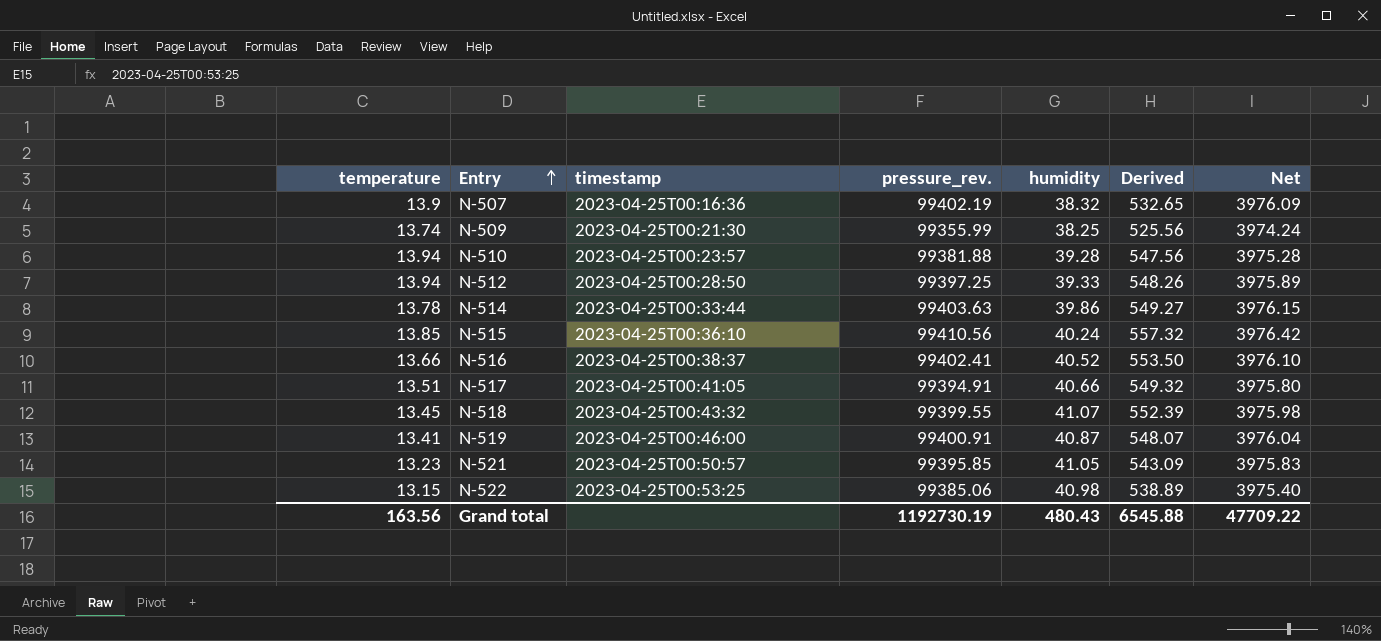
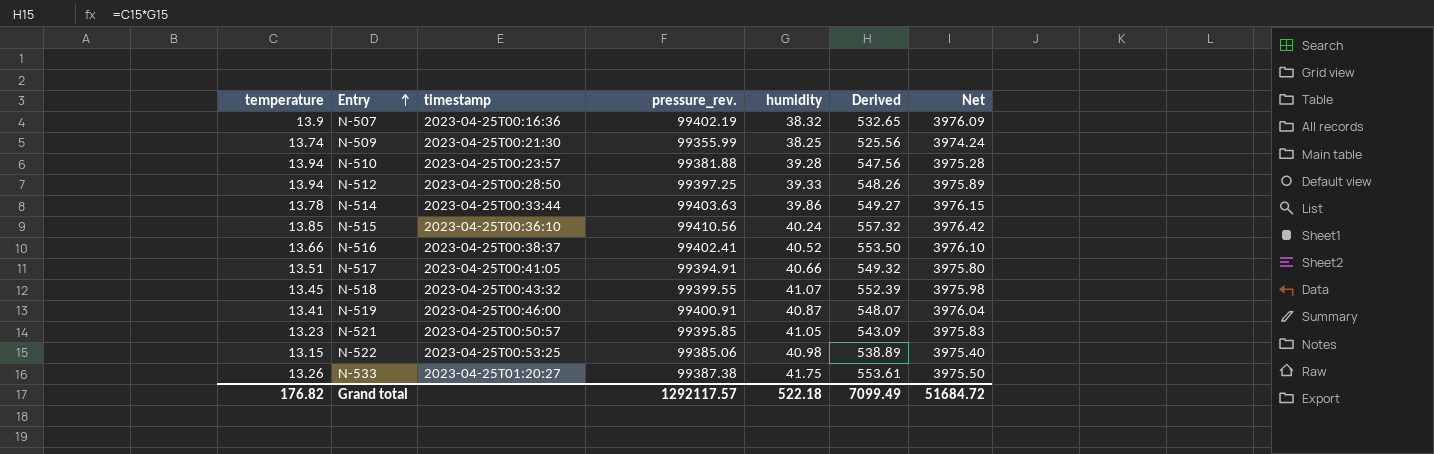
row N-533: none -> 13.26 | 2023-04-25T01:20:27 | 99387.38 | 41.75 | 553.61 | 3975.50
Grand total | temperature: 163.56 -> 176.82
Grand total | pressure_rev.: 1192730.19 -> 1292117.57
Grand total | humidity: 480.43 -> 522.18
Grand total | Derived: 6545.88 -> 7099.49
Grand total | Net: 47709.22 -> 51684.72

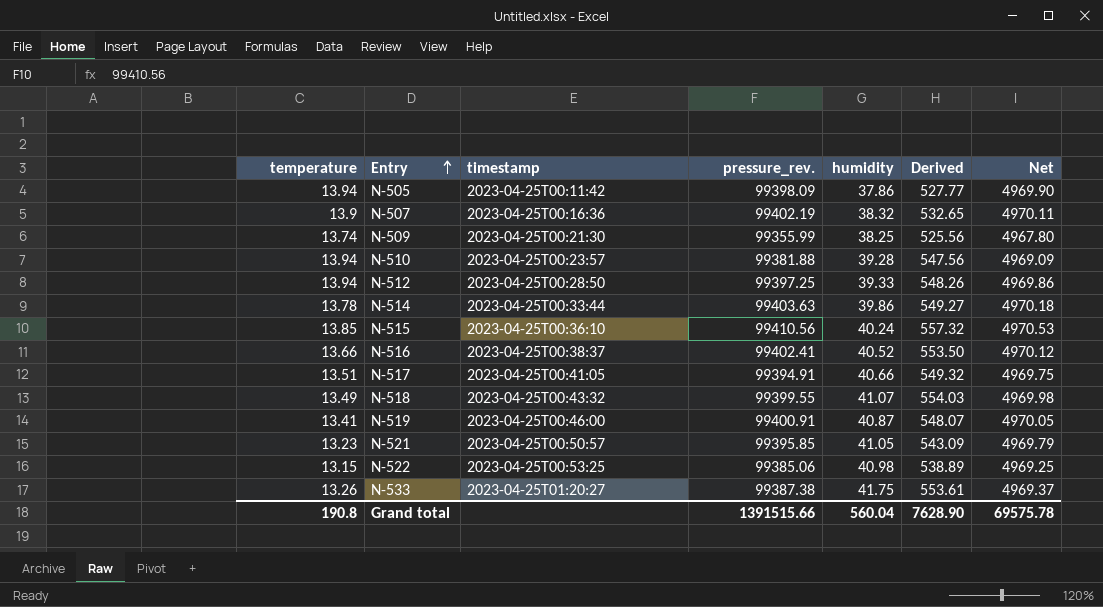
column Net | formula: [pressure_rev.] * 0.04 -> [pressure_rev.] * 0.05
row N-505: none -> 13.94 | 2023-04-25T00:11:42 | 99398.09 | 37.86 | 527.77 | 4969.90
N-518 | temperature: 13.45 -> 13.49
N-518 | Derived: 552.39 -> 554.03
Grand total | temperature: 176.82 -> 190.8
Grand total | pressure_rev.: 1292117.57 -> 1391515.66
Grand total | humidity: 522.18 -> 560.04
Grand total | Derived: 7099.49 -> 7628.90
Grand total | Net: 51684.72 -> 69575.78

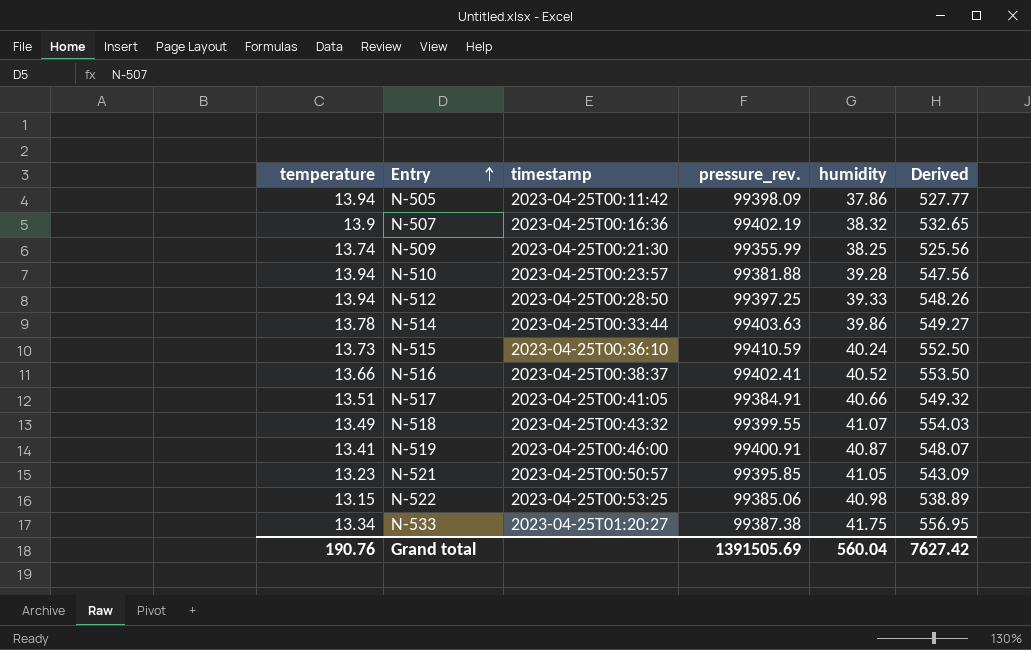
column Net | formula: [pressure_rev.] * 0.05 -> none
N-515 | temperature: 13.85 -> 13.73
N-515 | pressure_rev.: 99410.56 -> 99410.59
N-515 | Derived: 557.32 -> 552.50
N-517 | pressure_rev.: 99394.91 -> 99384.91
N-533 | temperature: 13.26 -> 13.34
N-533 | Derived: 553.61 -> 556.95
Grand total | temperature: 190.8 -> 190.76
Grand total | pressure_rev.: 1391515.66 -> 1391505.69
Grand total | Derived: 7628.90 -> 7627.42

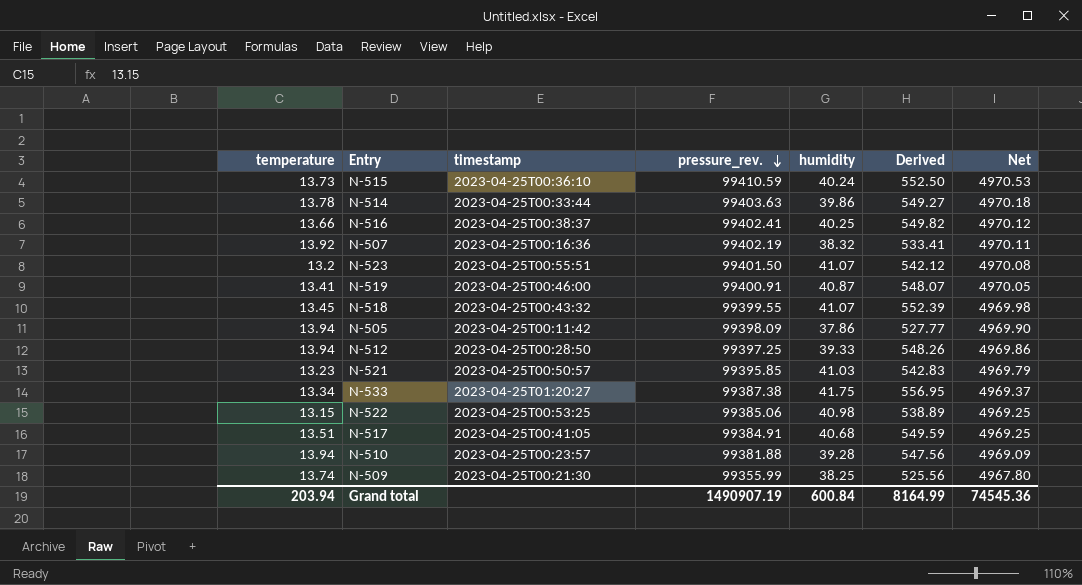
row order: Entry ascending -> pressure_rev. descending
column Net | formula: none -> [pressure_rev.] * 0.05
N-516 | humidity: 40.52 -> 40.25
N-516 | Derived: 553.50 -> 549.82
N-507 | temperature: 13.9 -> 13.92
N-507 | Derived: 532.65 -> 533.41
row N-523: none -> 13.2 | 2023-04-25T00:55:51 | 99401.50 | 41.07 | 542.12 | 4970.08
N-518 | temperature: 13.49 -> 13.45
N-518 | Derived: 554.03 -> 552.39
N-521 | humidity: 41.05 -> 41.03
N-521 | Derived: 543.09 -> 542.83
N-517 | humidity: 40.66 -> 40.68
N-517 | Derived: 549.32 -> 549.59
Grand total | temperature: 190.76 -> 203.94
Grand total | pressure_rev.: 1391505.69 -> 1490907.19
Grand total | humidity: 560.04 -> 600.84
Grand total | Derived: 7627.42 -> 8164.99

